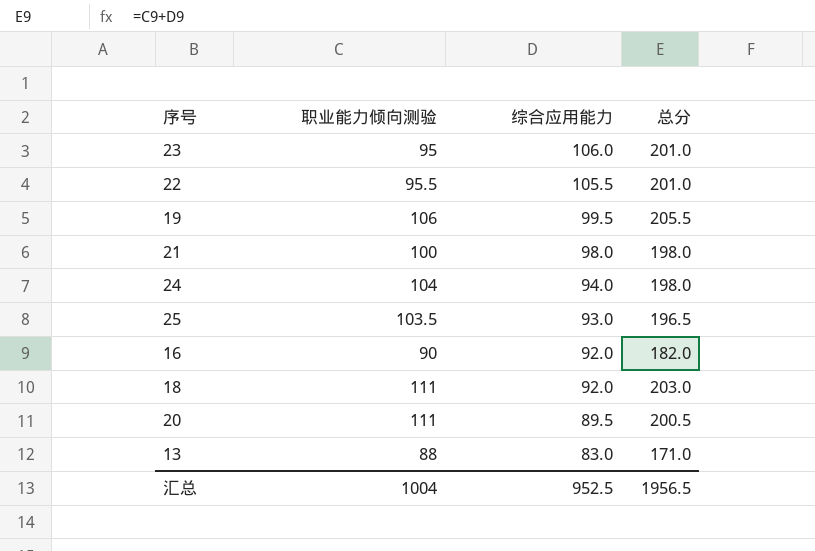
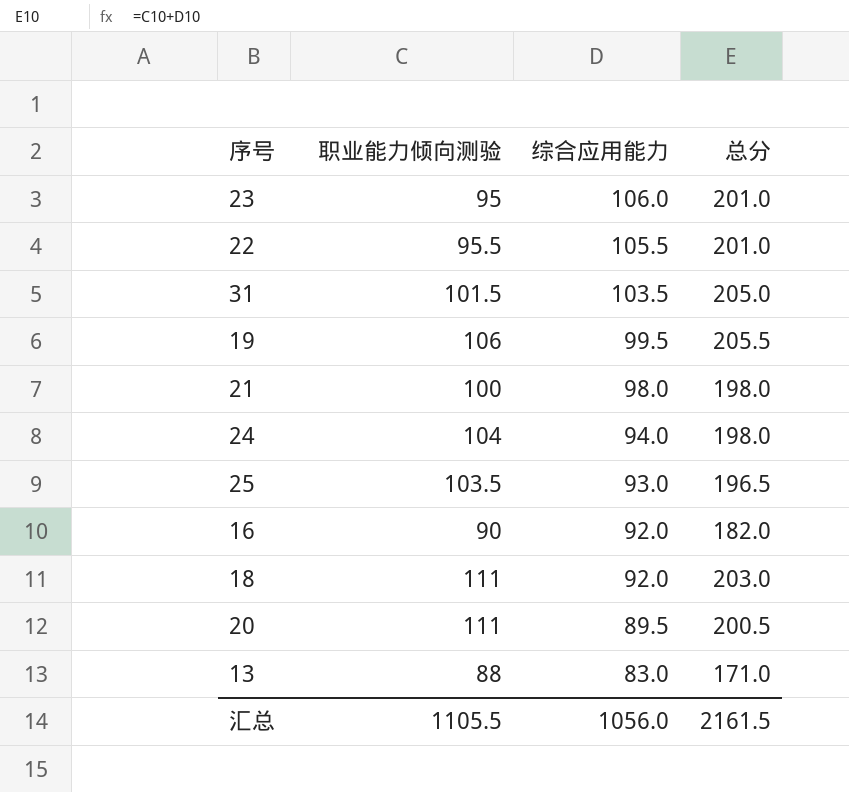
row 31: none -> 101.5 | 103.5 | 205.0
汇总 | 职业能力倾向测验: 1004 -> 1105.5
汇总 | 综合应用能力: 952.5 -> 1056.0
汇总 | 总分: 1956.5 -> 2161.5

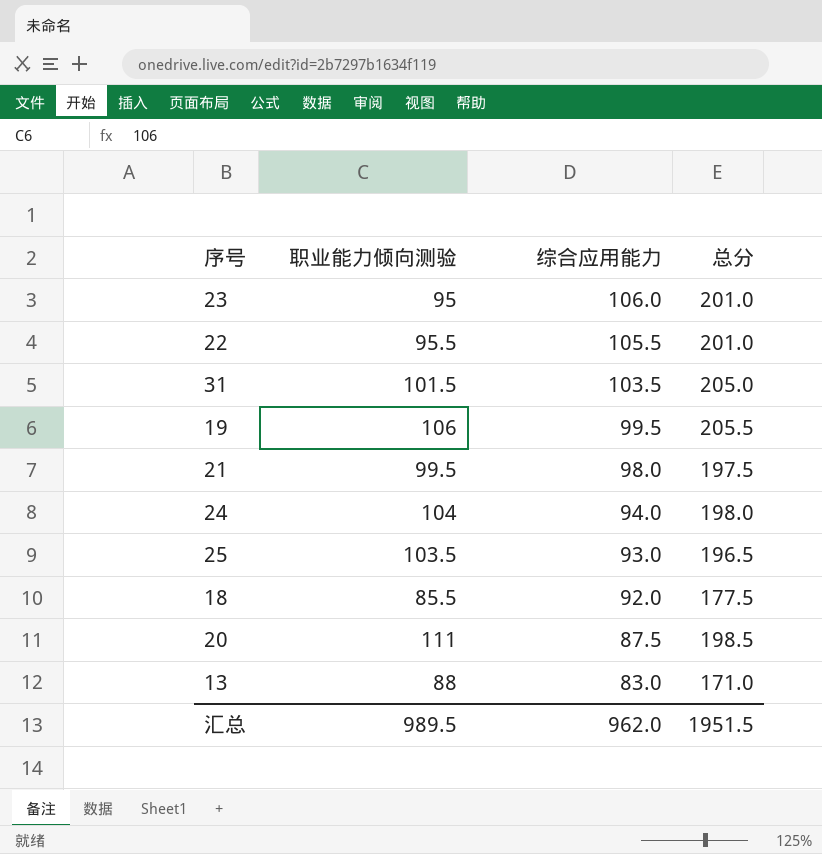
row 16: 90 | 92.0 | 182.0 -> none
21 | 职业能力倾向测验: 100 -> 99.5
21 | 总分: 198.0 -> 197.5
18 | 职业能力倾向测验: 111 -> 85.5
18 | 总分: 203.0 -> 177.5
20 | 综合应用能力: 89.5 -> 87.5
20 | 总分: 200.5 -> 198.5
汇总 | 职业能力倾向测验: 1105.5 -> 989.5
汇总 | 综合应用能力: 1056.0 -> 962.0
汇总 | 总分: 2161.5 -> 1951.5

